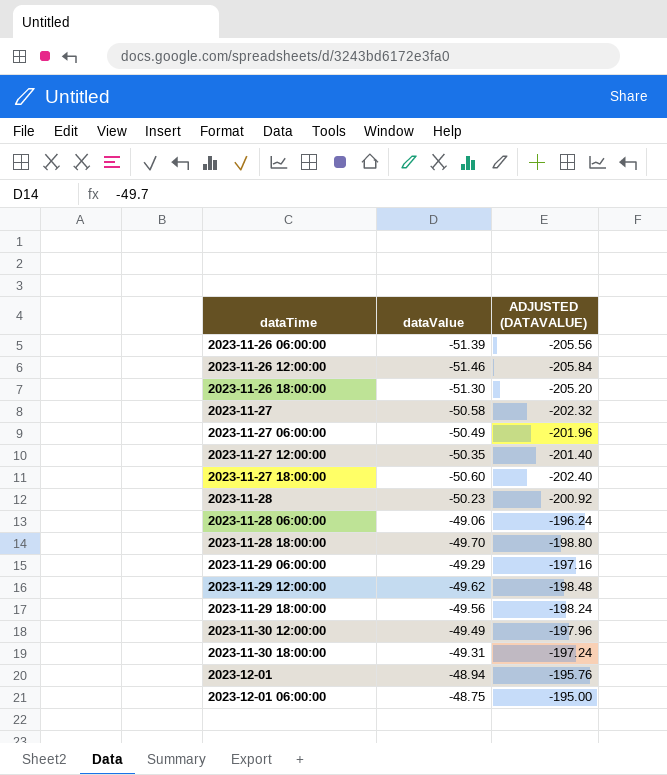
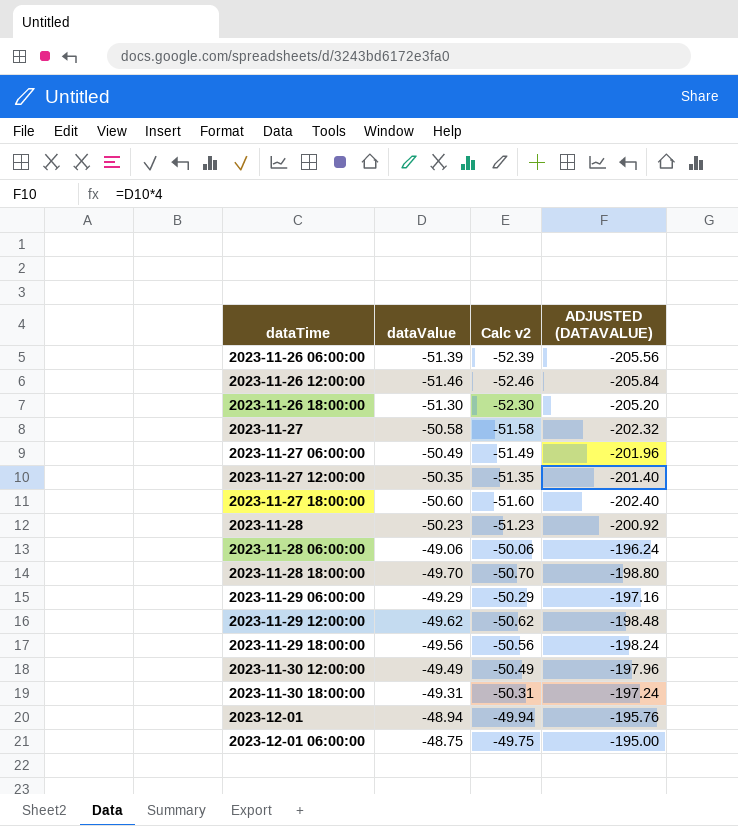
column Calc v2 | formula: none -> [dataValue] - 1

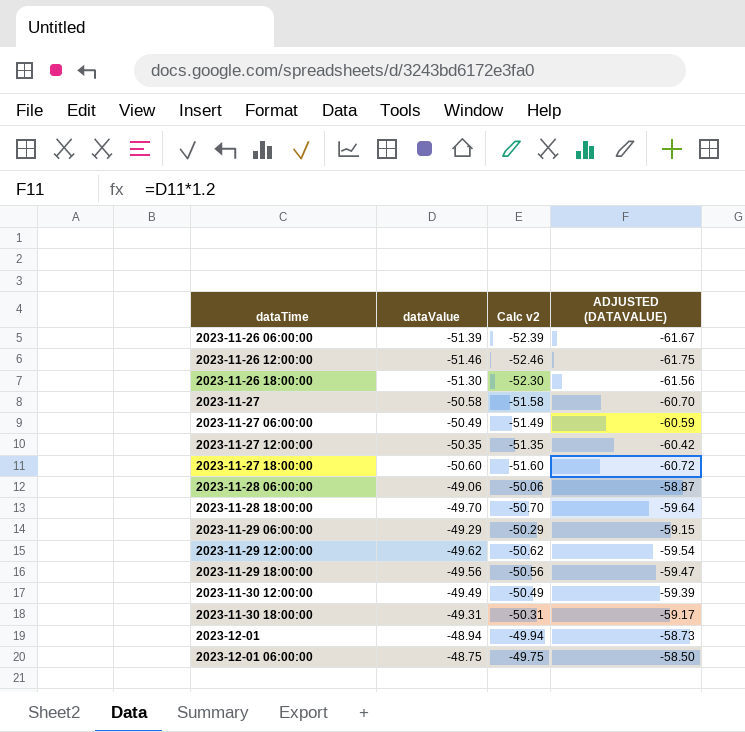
column ADJUSTED (DATAVALUE) | formula: [dataValue] * 4 -> [dataValue] * 1.2
row 2023-11-28: -50.23 | -51.23 | -200.92 -> none

